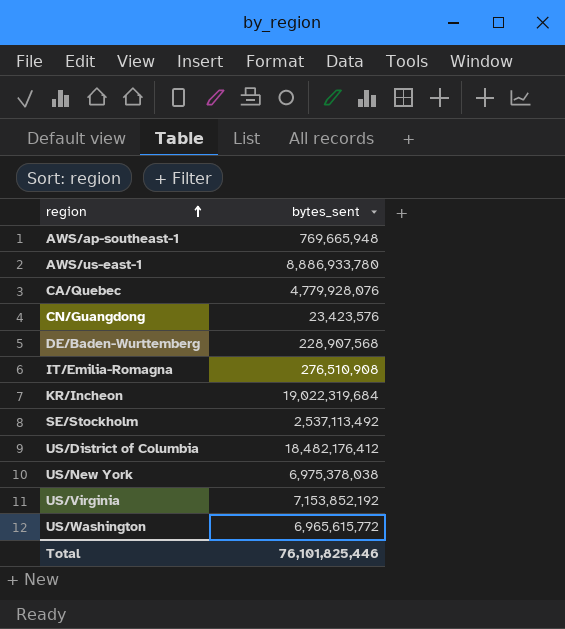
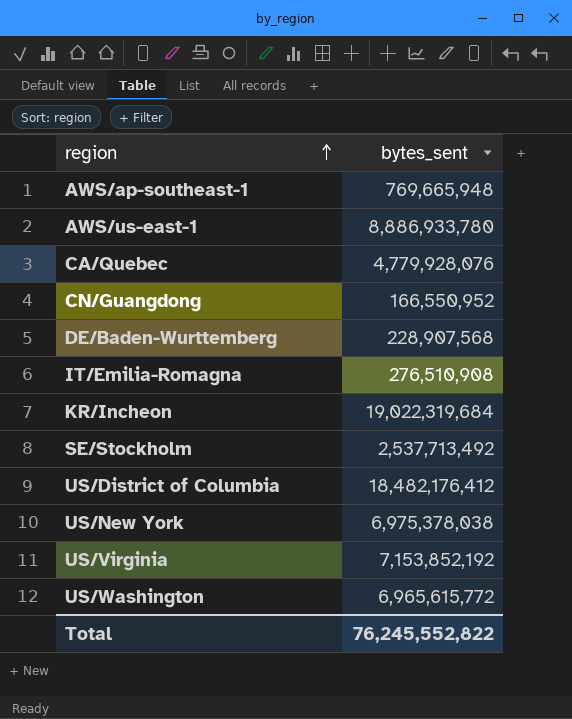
CN/Guangdong | bytes_sent: 23,423,576 -> 166,550,952
SE/Stockholm | bytes_sent: 2,537,113,492 -> 2,537,713,492
Total | bytes_sent: 76,101,825,446 -> 76,245,552,822

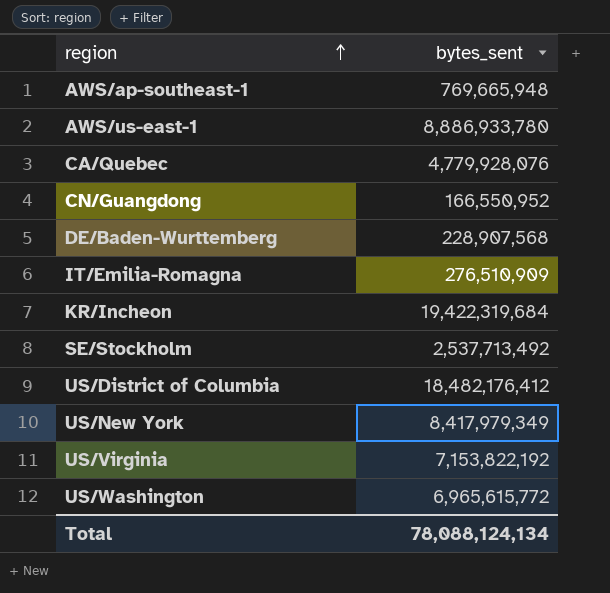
IT/Emilia-Romagna | bytes_sent: 276,510,908 -> 276,510,909
KR/Incheon | bytes_sent: 19,022,319,684 -> 19,422,319,684
US/New York | bytes_sent: 6,975,378,038 -> 8,417,979,349
US/Virginia | bytes_sent: 7,153,852,192 -> 7,153,822,192
Total | bytes_sent: 76,245,552,822 -> 78,088,124,134

